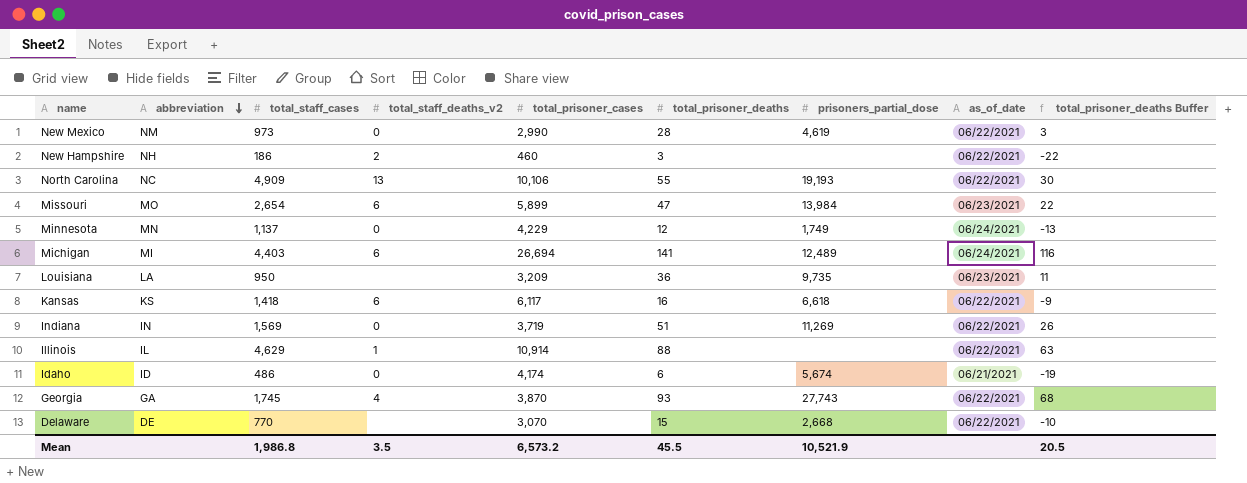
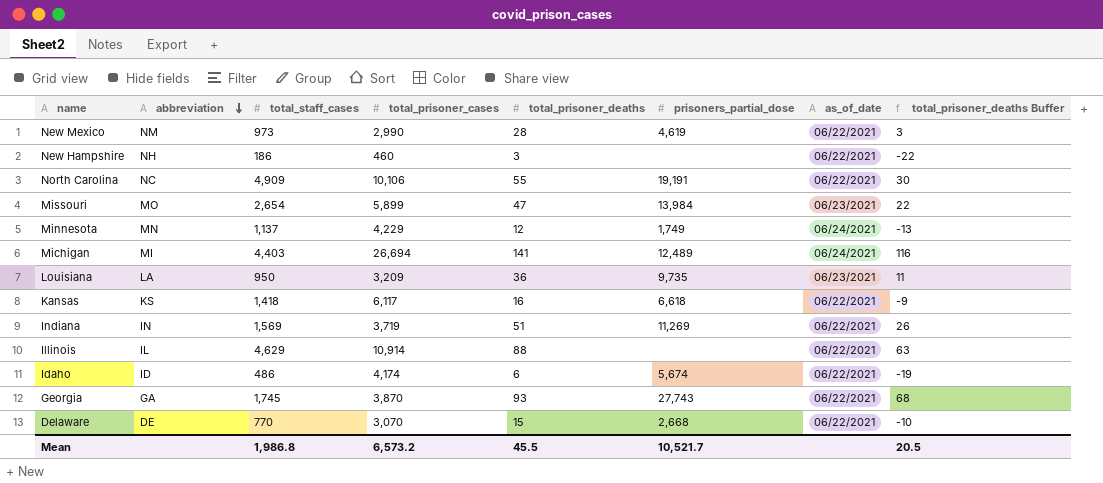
column total_staff_deaths_v2 | position: 4 -> none
North Carolina | prisoners_partial_dose: 19,193 -> 19,191
Idaho | as_of_date: 06/21/2021 -> 06/22/2021
Mean | prisoners_partial_dose: 10,521.9 -> 10,521.7

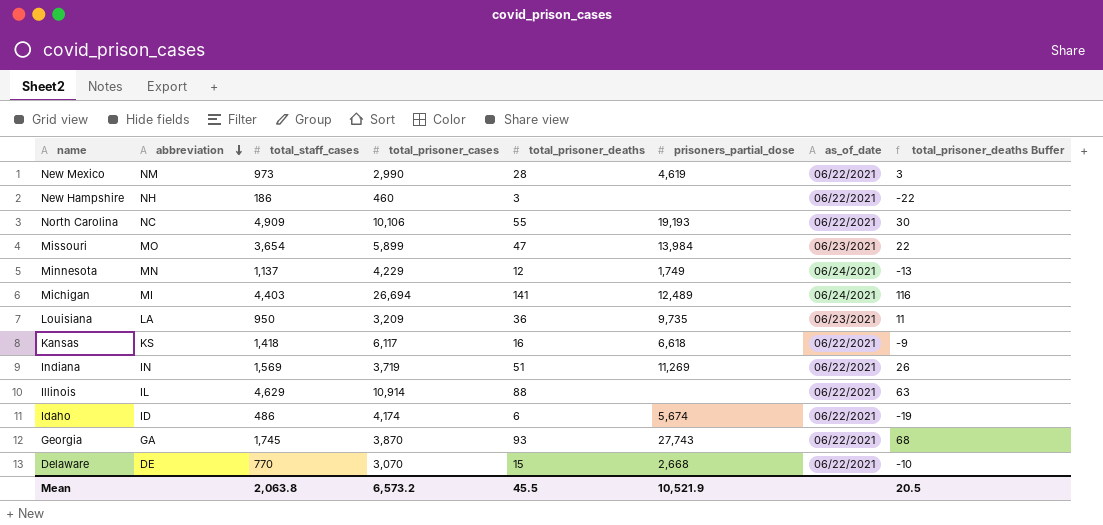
North Carolina | prisoners_partial_dose: 19,191 -> 19,193
Missouri | total_staff_cases: 2,654 -> 3,654
Mean | total_staff_cases: 1,986.8 -> 2,063.8
Mean | prisoners_partial_dose: 10,521.7 -> 10,521.9

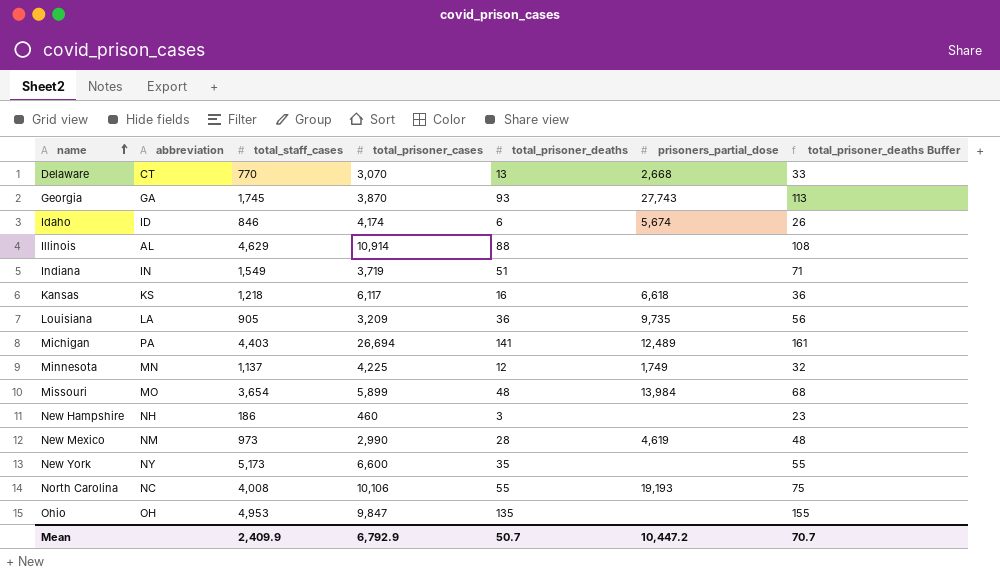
row order: abbreviation descending -> name ascending
column as_of_date | position: 7 -> none
column total_prisoner_deaths Buffer | formula: [total_prisoner_deaths] - 25 -> [total_prisoner_deaths] + 20
Delaware | abbreviation: DE -> CT
Delaware | total_prisoner_deaths: 15 -> 13
Idaho | total_staff_cases: 486 -> 846
Illinois | abbreviation: IL -> AL
Indiana | total_staff_cases: 1,569 -> 1,549
Indiana | prisoners_partial_dose: 11,269 -> none
Kansas | total_staff_cases: 1,418 -> 1,218
Louisiana | total_staff_cases: 950 -> 905
Michigan | abbreviation: MI -> PA
Minnesota | total_prisoner_cases: 4,229 -> 4,225
Missouri | total_prisoner_deaths: 47 -> 48
row New York: none -> NY | 5,173 | 6,600 | 35 | none | 55
North Carolina | total_staff_cases: 4,909 -> 4,008
row Ohio: none -> OH | 4,953 | 9,847 | 135 | none | 155
Mean | total_staff_cases: 2,063.8 -> 2,409.9
Mean | total_prisoner_cases: 6,573.2 -> 6,792.9
Mean | total_prisoner_deaths: 45.5 -> 50.7
Mean | prisoners_partial_dose: 10,521.9 -> 10,447.2
Mean | total_prisoner_deaths Buffer: 20.5 -> 70.7

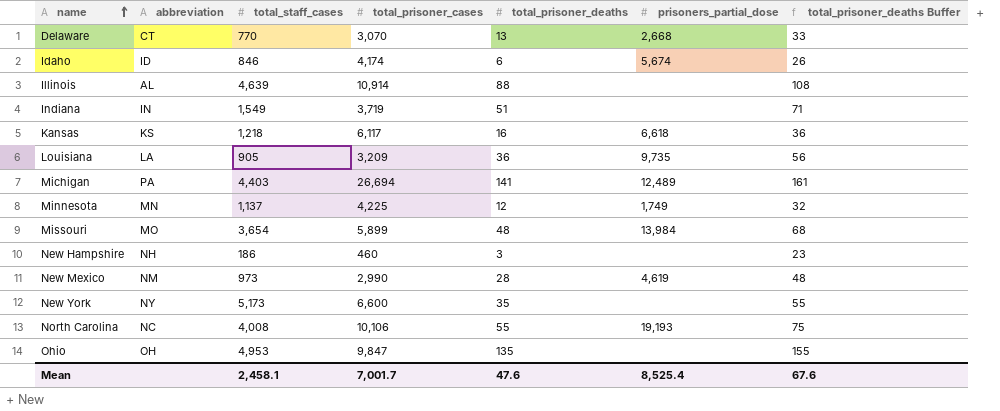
row Georgia: GA | 1,745 | 3,870 | 93 | 27,743 | 113 -> none
Illinois | total_staff_cases: 4,629 -> 4,639
Mean | total_staff_cases: 2,409.9 -> 2,458.1
Mean | total_prisoner_cases: 6,792.9 -> 7,001.7
Mean | total_prisoner_deaths: 50.7 -> 47.6
Mean | prisoners_partial_dose: 10,447.2 -> 8,525.4
Mean | total_prisoner_deaths Buffer: 70.7 -> 67.6

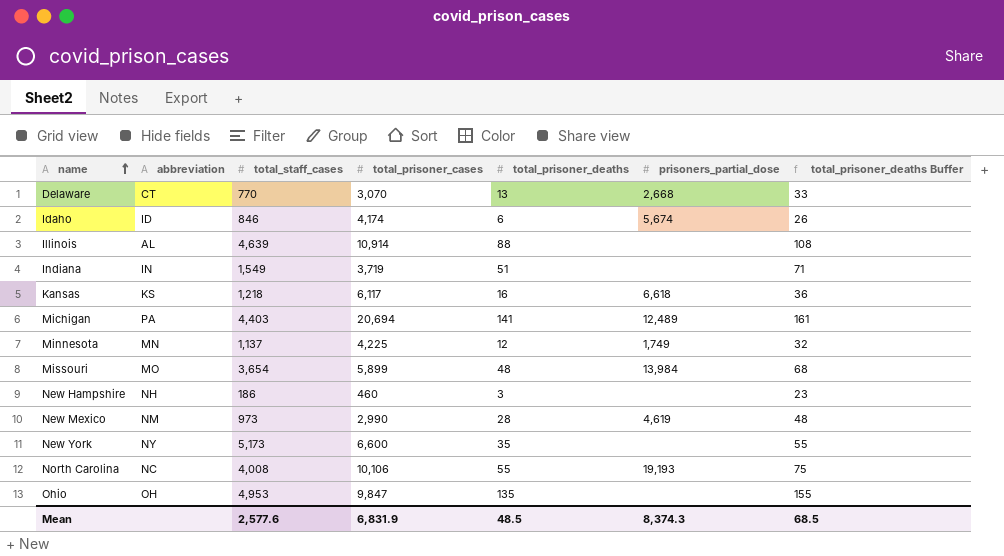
row Louisiana: LA | 905 | 3,209 | 36 | 9,735 | 56 -> none
Michigan | total_prisoner_cases: 26,694 -> 20,694
Mean | total_staff_cases: 2,458.1 -> 2,577.6
Mean | total_prisoner_cases: 7,001.7 -> 6,831.9
Mean | total_prisoner_deaths: 47.6 -> 48.5
Mean | prisoners_partial_dose: 8,525.4 -> 8,374.3
Mean | total_prisoner_deaths Buffer: 67.6 -> 68.5

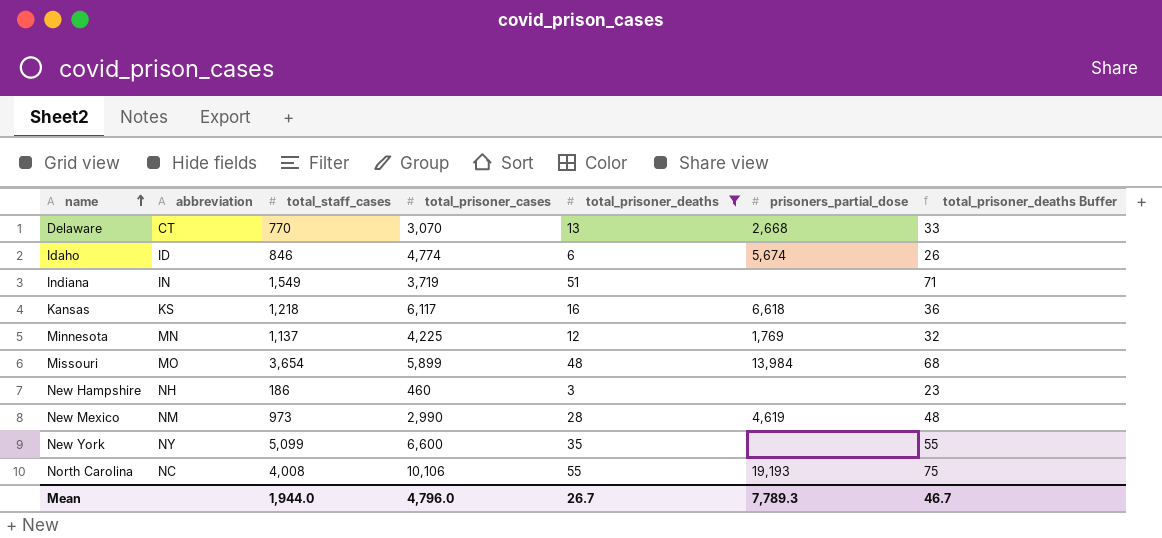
filter: none -> total_prisoner_deaths <= 55
Idaho | total_prisoner_cases: 4,174 -> 4,774
Minnesota | prisoners_partial_dose: 1,749 -> 1,769
New York | total_staff_cases: 5,173 -> 5,099
Mean | total_staff_cases: 2,577.6 -> 1,944.0
Mean | total_prisoner_cases: 6,831.9 -> 4,796.0
Mean | total_prisoner_deaths: 48.5 -> 26.7
Mean | prisoners_partial_dose: 8,374.3 -> 7,789.3
Mean | total_prisoner_deaths Buffer: 68.5 -> 46.7

